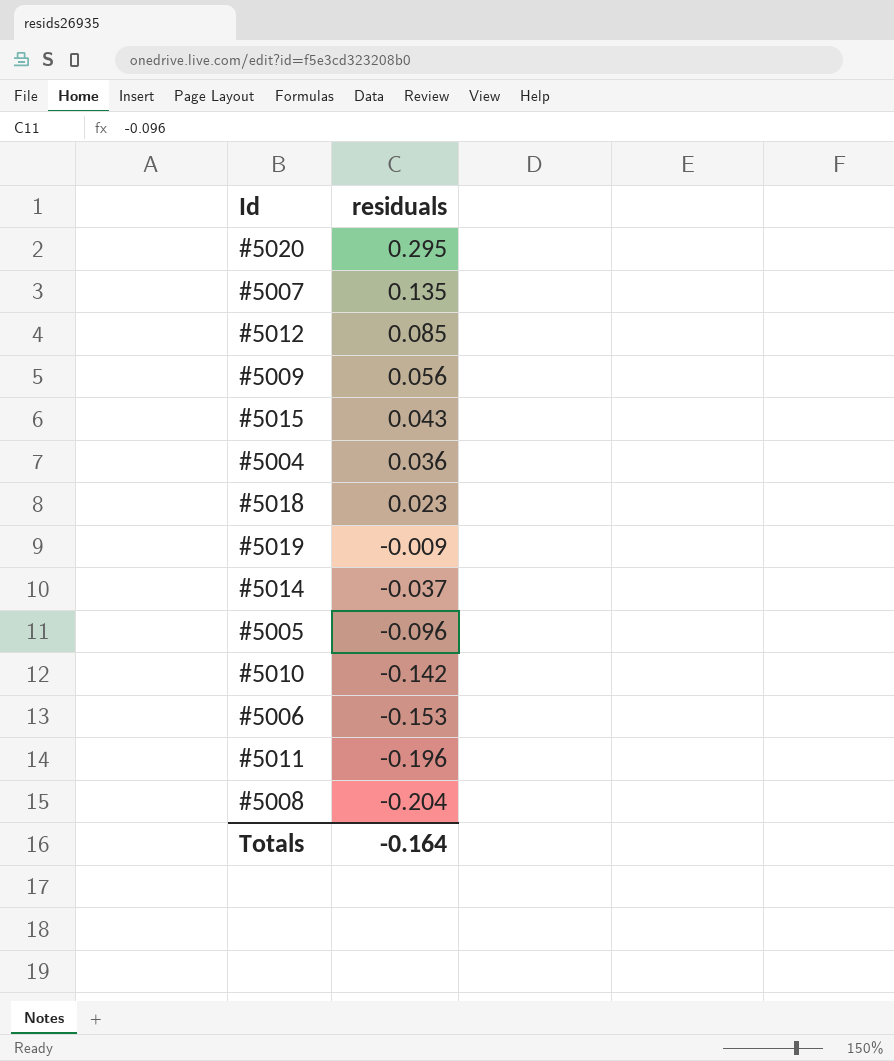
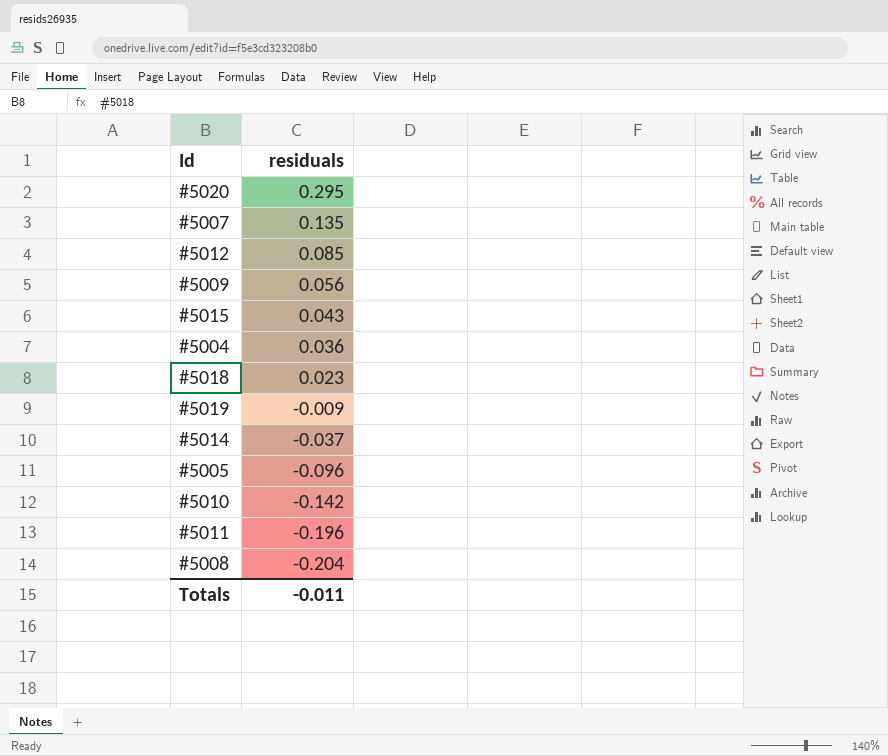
row #5006: -0.153 -> none
Totals | residuals: -0.164 -> -0.011

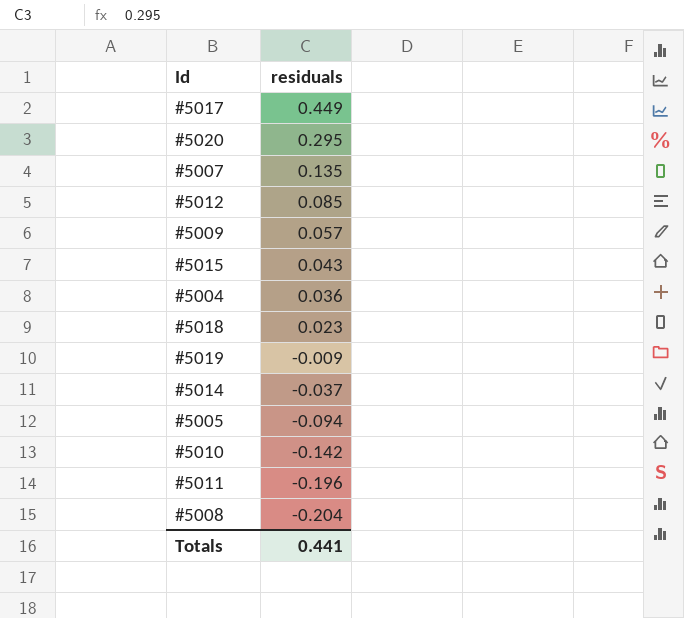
row #5017: none -> 0.449
#5009 | residuals: 0.056 -> 0.057
#5005 | residuals: -0.096 -> -0.094
Totals | residuals: -0.011 -> 0.441

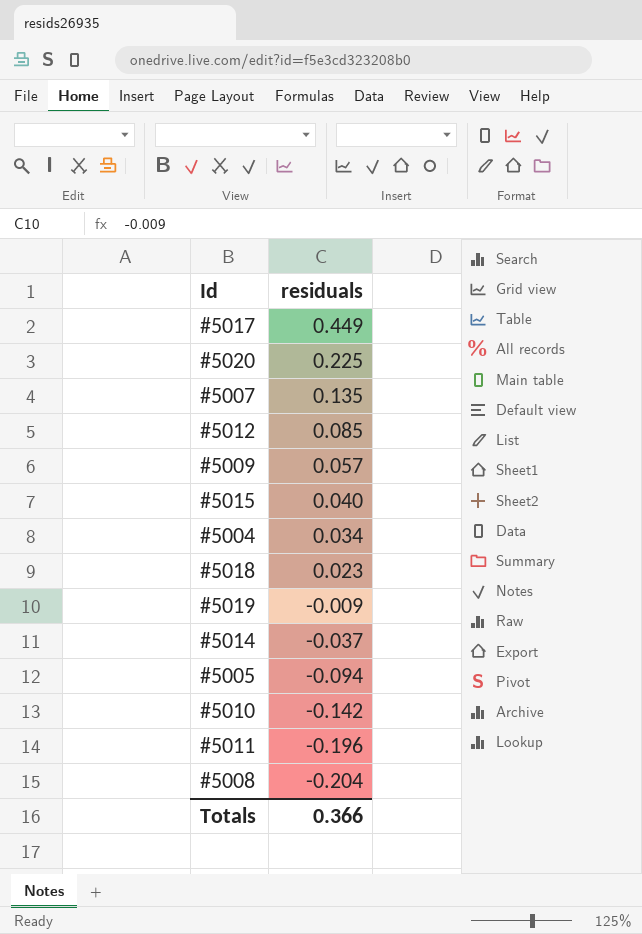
#5020 | residuals: 0.295 -> 0.225
#5015 | residuals: 0.043 -> 0.040
#5004 | residuals: 0.036 -> 0.034
Totals | residuals: 0.441 -> 0.366

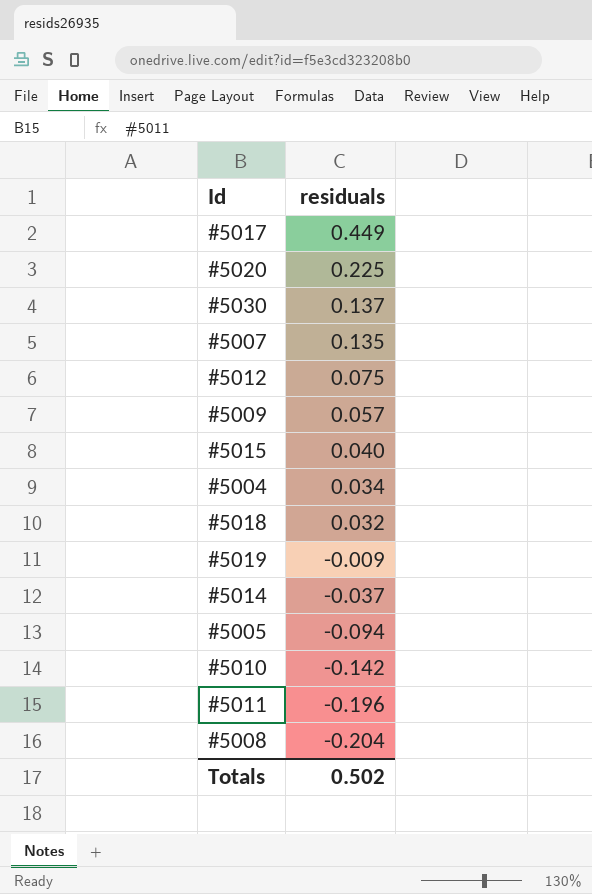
row #5030: none -> 0.137
#5012 | residuals: 0.085 -> 0.075
#5018 | residuals: 0.023 -> 0.032
Totals | residuals: 0.366 -> 0.502

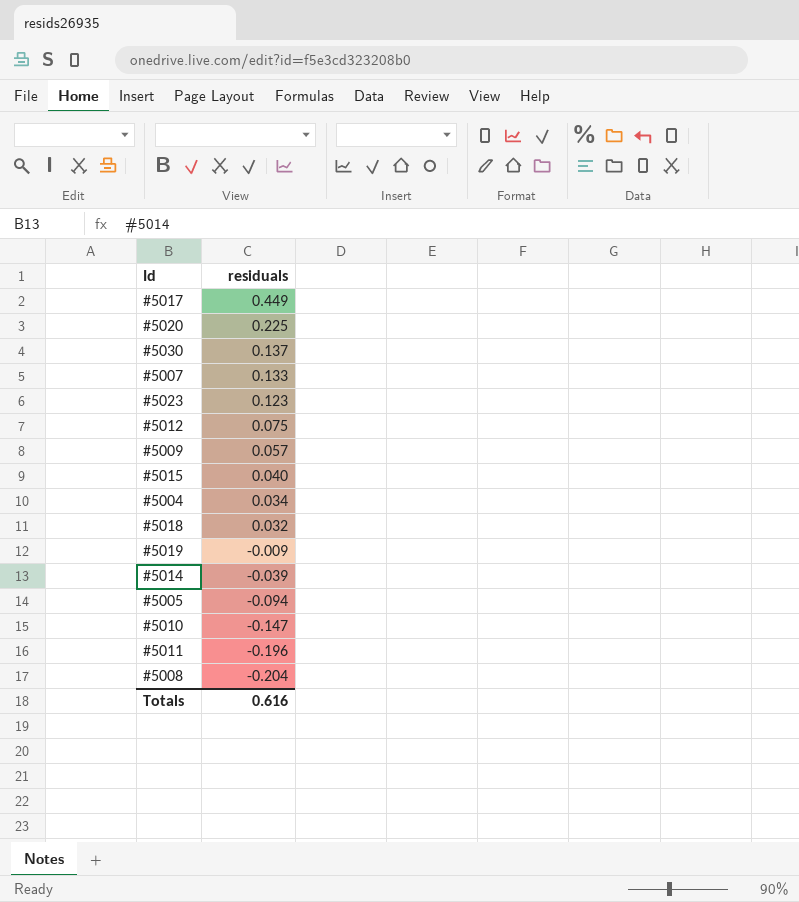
#5007 | residuals: 0.135 -> 0.133
row #5023: none -> 0.123
#5014 | residuals: -0.037 -> -0.039
#5010 | residuals: -0.142 -> -0.147
Totals | residuals: 0.502 -> 0.616

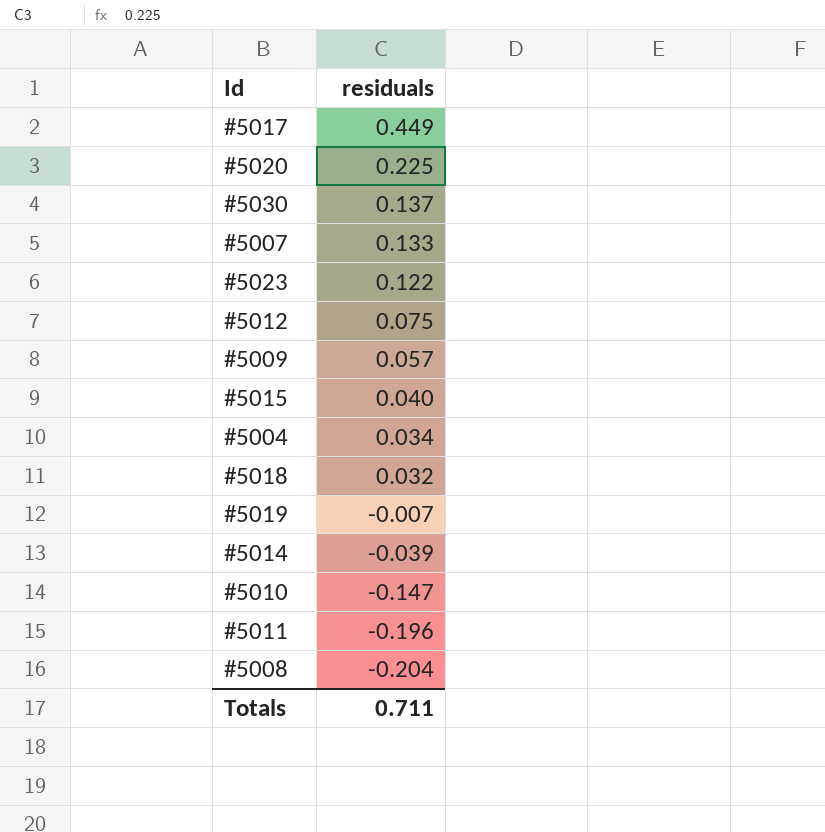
row #5005: -0.094 -> none
#5023 | residuals: 0.123 -> 0.122
#5019 | residuals: -0.009 -> -0.007
Totals | residuals: 0.616 -> 0.711

